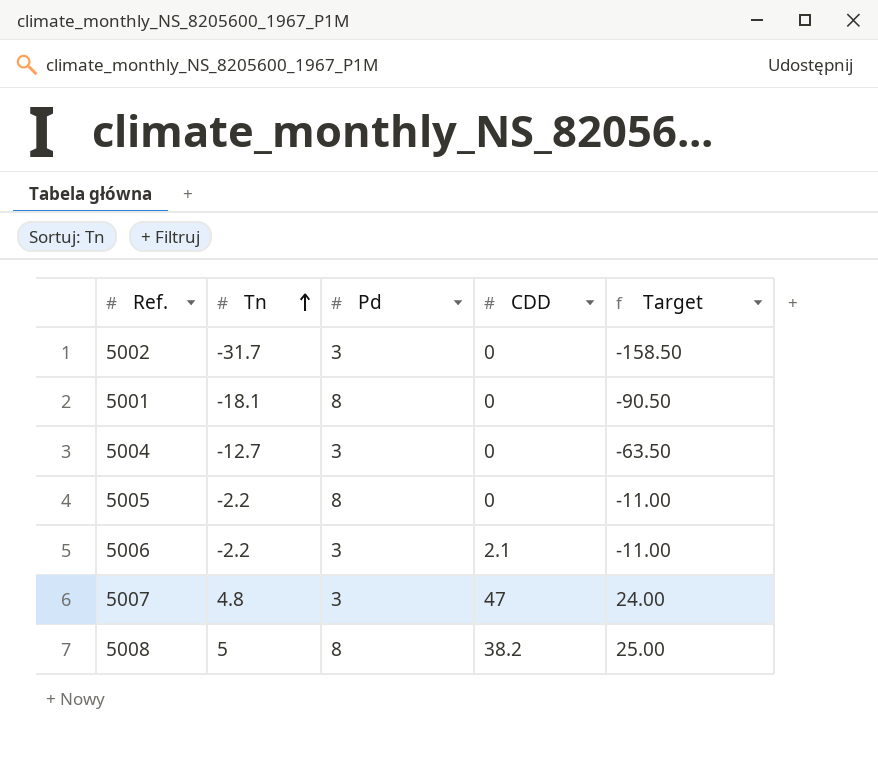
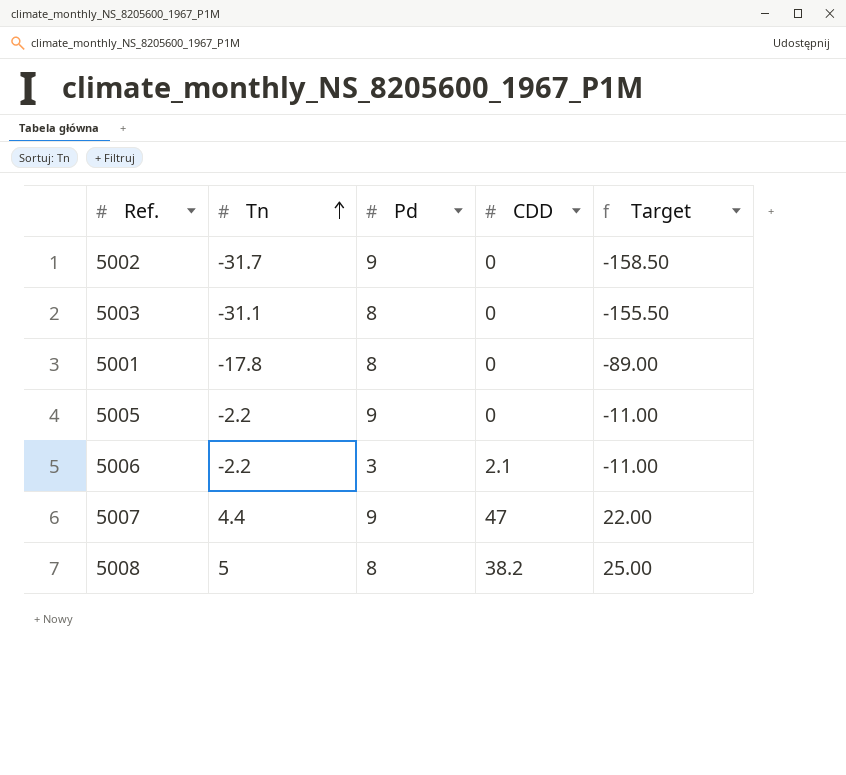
row 5004: -12.7 | 3 | 0 | -63.50 -> none
5002 | Pd: 3 -> 9
row 5003: none -> -31.1 | 8 | 0 | -155.50
5001 | Tn: -18.1 -> -17.8
5001 | Target: -90.50 -> -89.00
5005 | Pd: 8 -> 9
5007 | Tn: 4.8 -> 4.4
5007 | Pd: 3 -> 9
5007 | Target: 24.00 -> 22.00

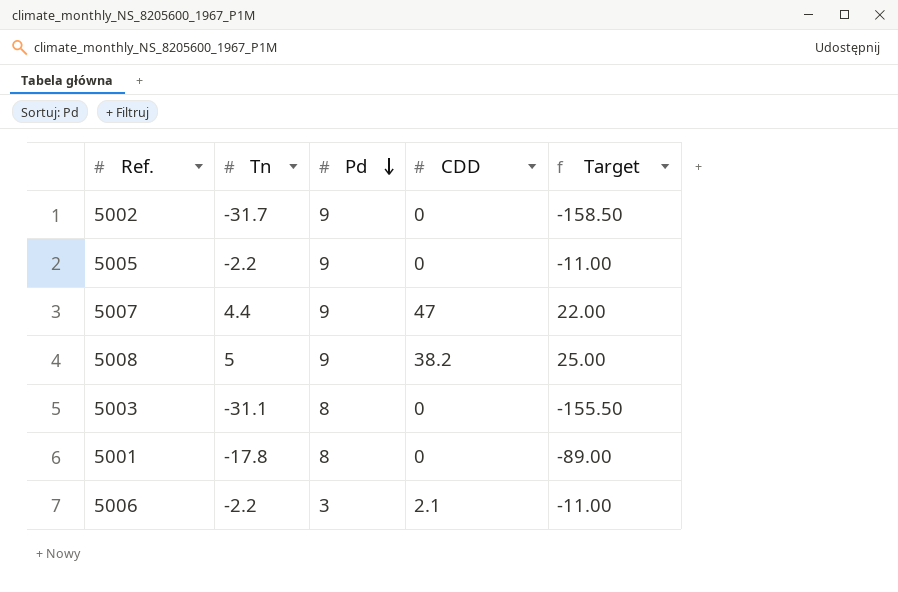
row order: Tn ascending -> Pd descending
5008 | Pd: 8 -> 9

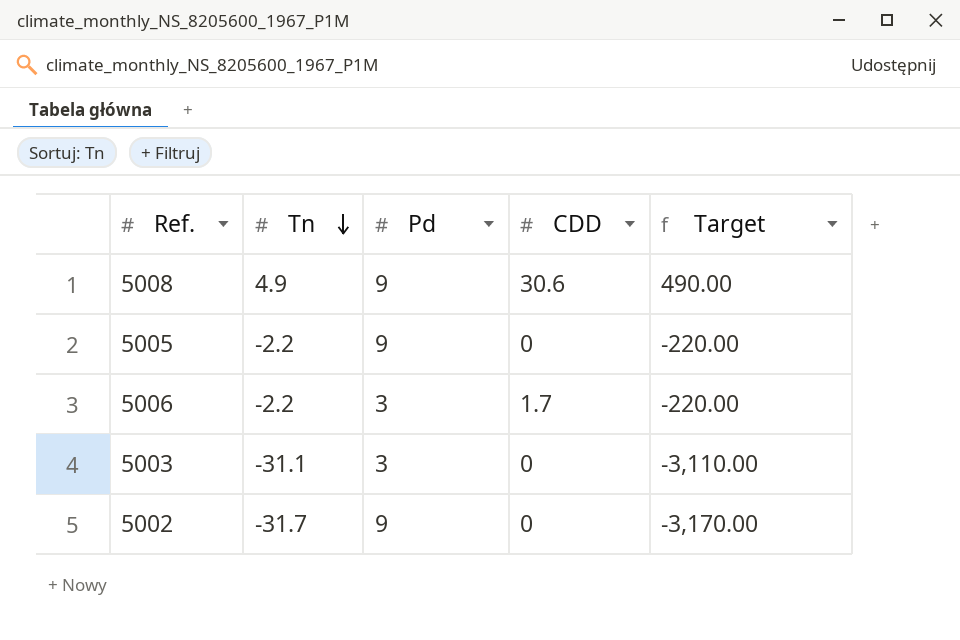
row order: Pd descending -> Tn descending
column Target | formula: [Tn] * 5 -> [Tn] * 100
row 5007: 4.4 | 9 | 47 | 22.00 -> none
row 5001: -17.8 | 8 | 0 | -89.00 -> none
5008 | Tn: 5 -> 4.9
5008 | CDD: 38.2 -> 30.6
5006 | CDD: 2.1 -> 1.7
5003 | Pd: 8 -> 3

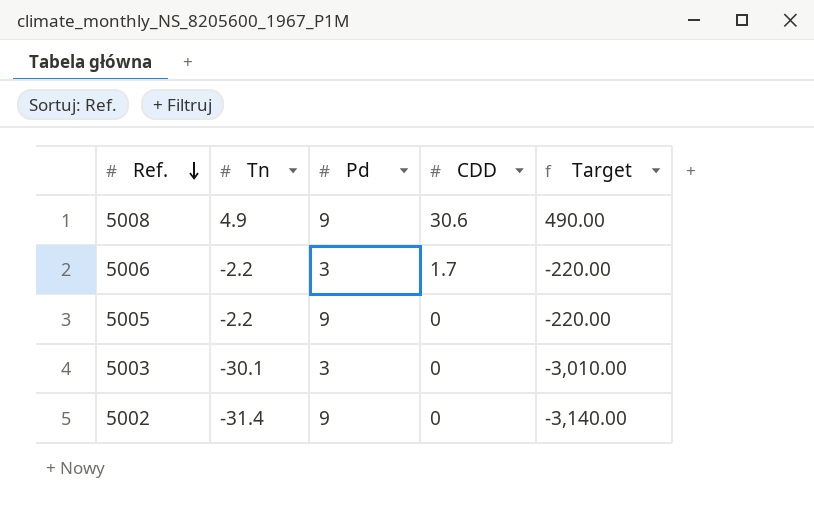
row order: Tn descending -> Ref. descending
5003 | Tn: -31.1 -> -30.1
5003 | Target: -3,110.00 -> -3,010.00
5002 | Tn: -31.7 -> -31.4
5002 | Target: -3,170.00 -> -3,140.00

